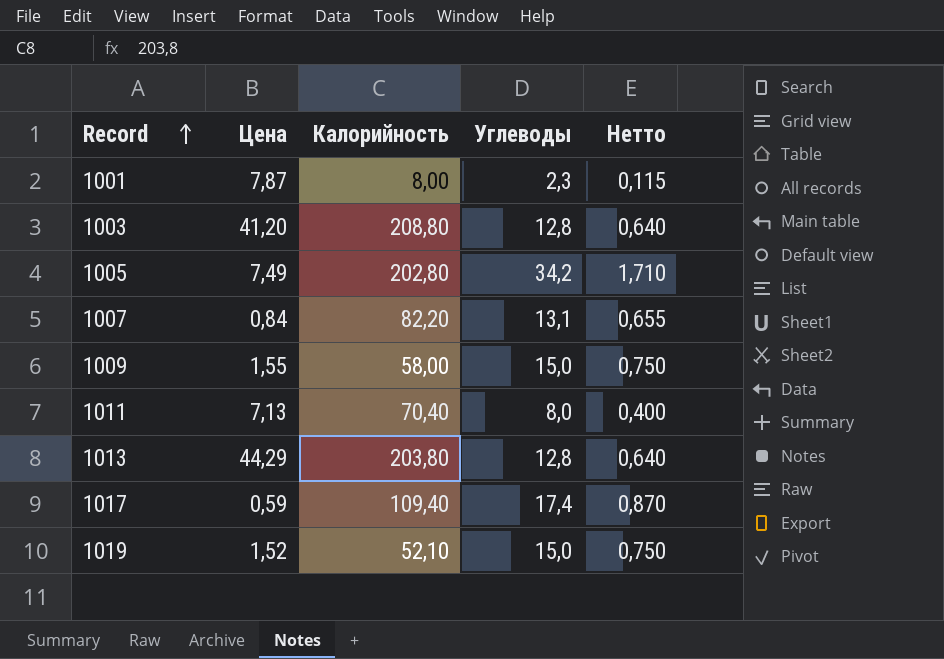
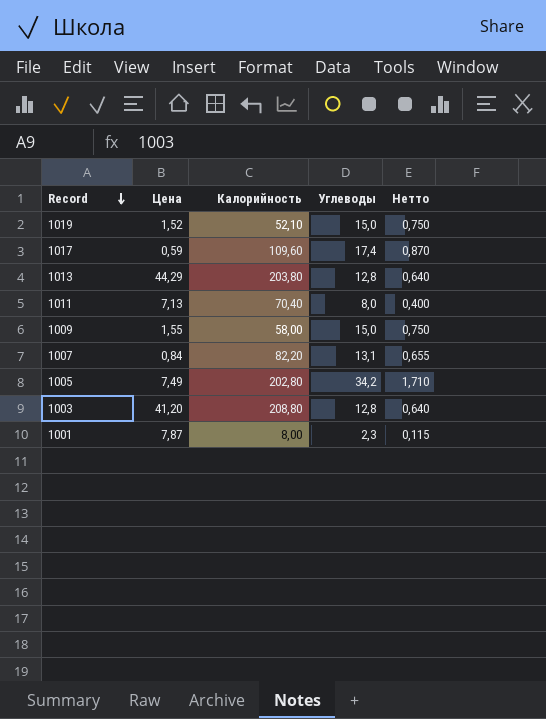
row order: Record ascending -> Record descending
1017 | Калорийность: 109,40 -> 109,60

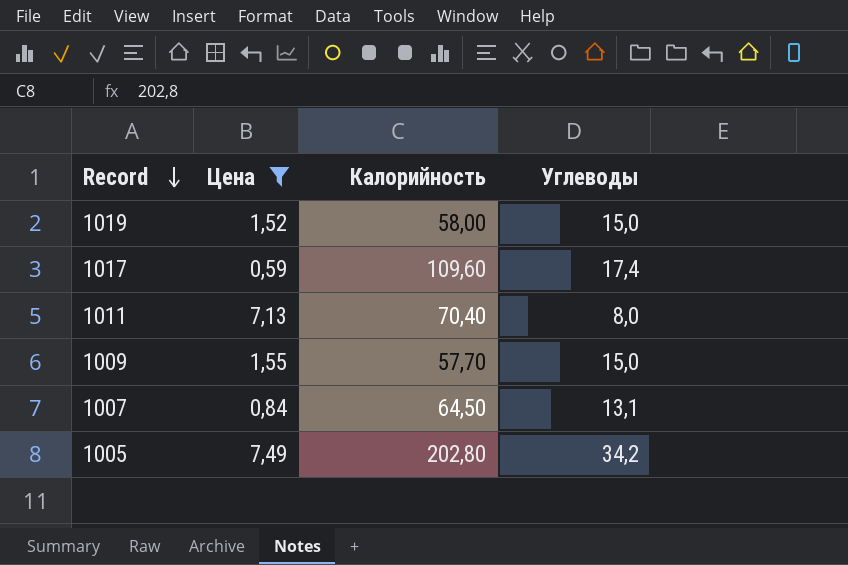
filter: none -> Цена <= 7,49
column Нетто | formula: [Углеводы] * 0,05 -> none
1019 | Калорийность: 52,10 -> 58,00
1009 | Калорийность: 58,00 -> 57,70
1007 | Калорийность: 82,20 -> 64,50

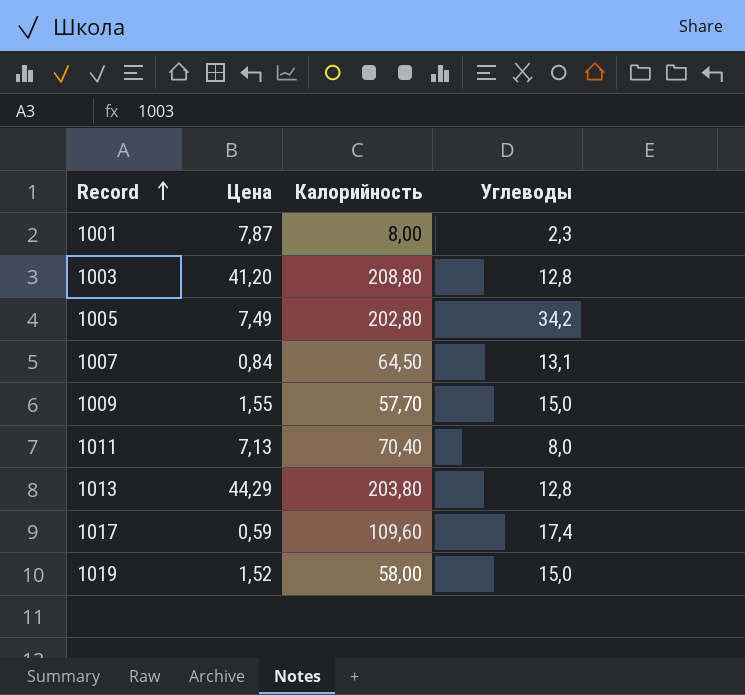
filter: Цена <= 7,49 -> none
row order: Record descending -> Record ascending

